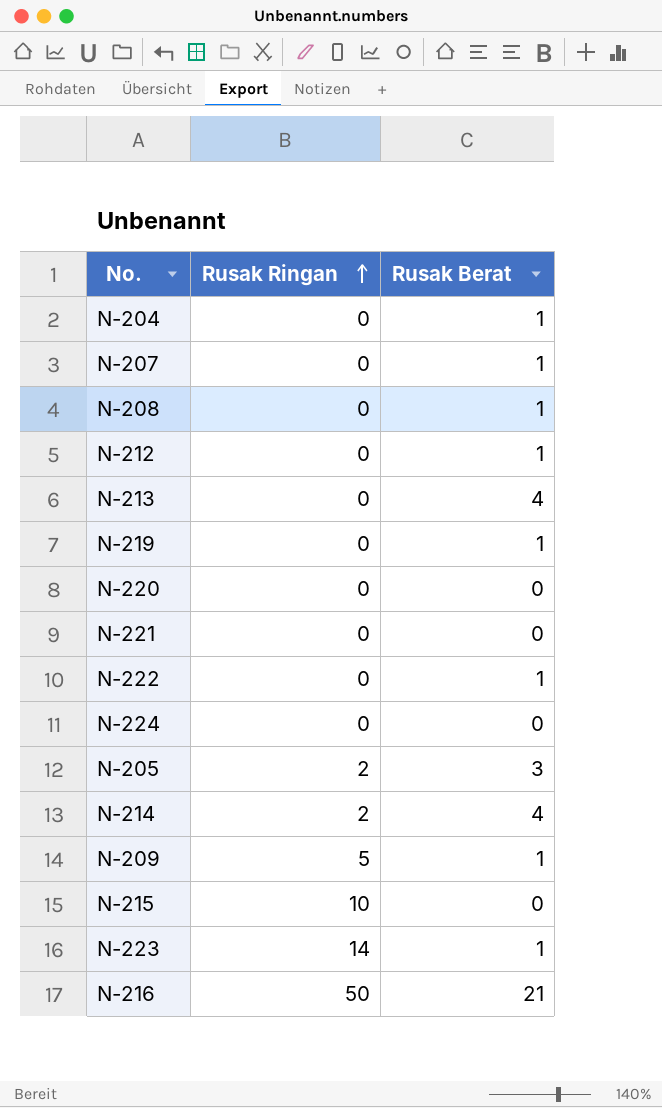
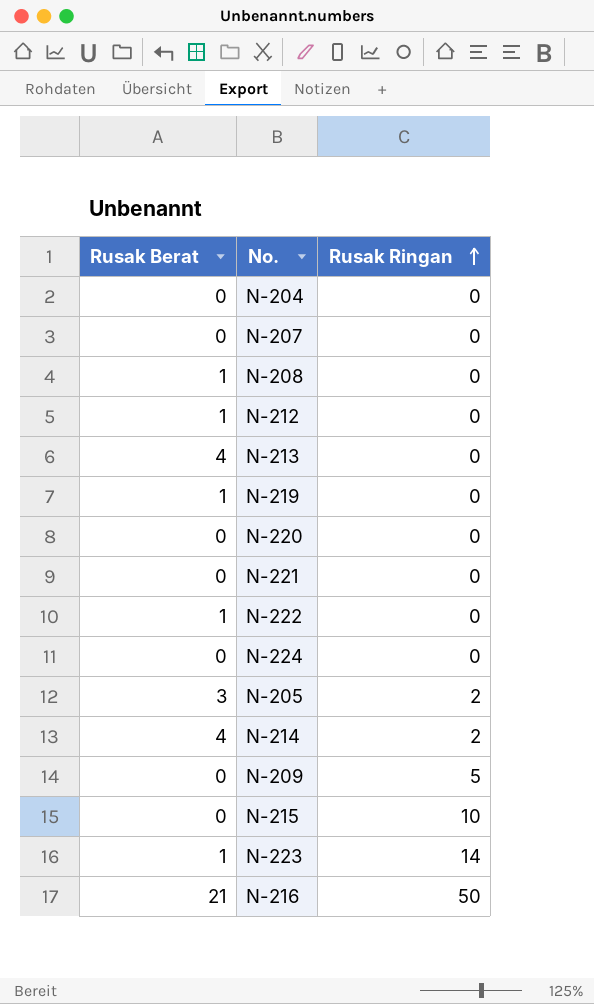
column Rusak Berat | position: 3 -> 1
N-204 | Rusak Berat: 1 -> 0
N-207 | Rusak Berat: 1 -> 0
N-209 | Rusak Berat: 1 -> 0

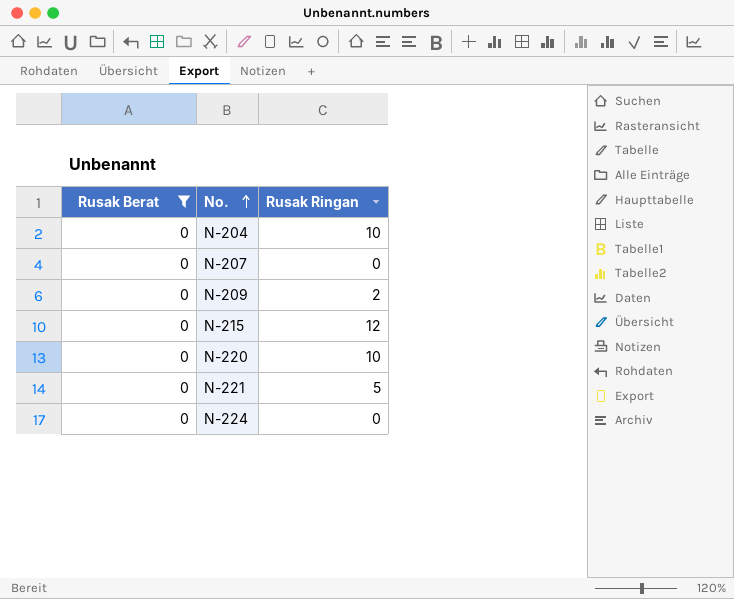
filter: none -> Rusak Berat = 0
row order: Rusak Ringan ascending -> No. ascending
N-204 | Rusak Ringan: 0 -> 10
N-209 | Rusak Ringan: 5 -> 2
N-215 | Rusak Ringan: 10 -> 12
N-220 | Rusak Ringan: 0 -> 10
N-221 | Rusak Ringan: 0 -> 5

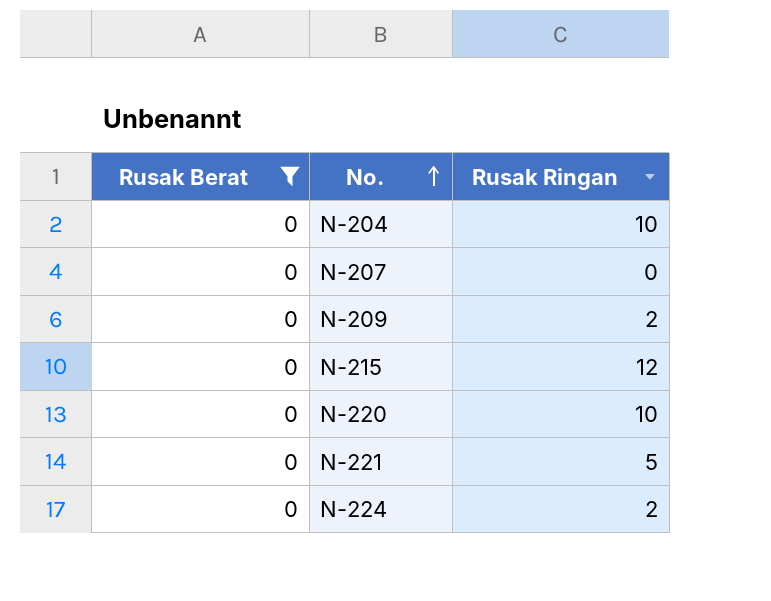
N-224 | Rusak Ringan: 0 -> 2

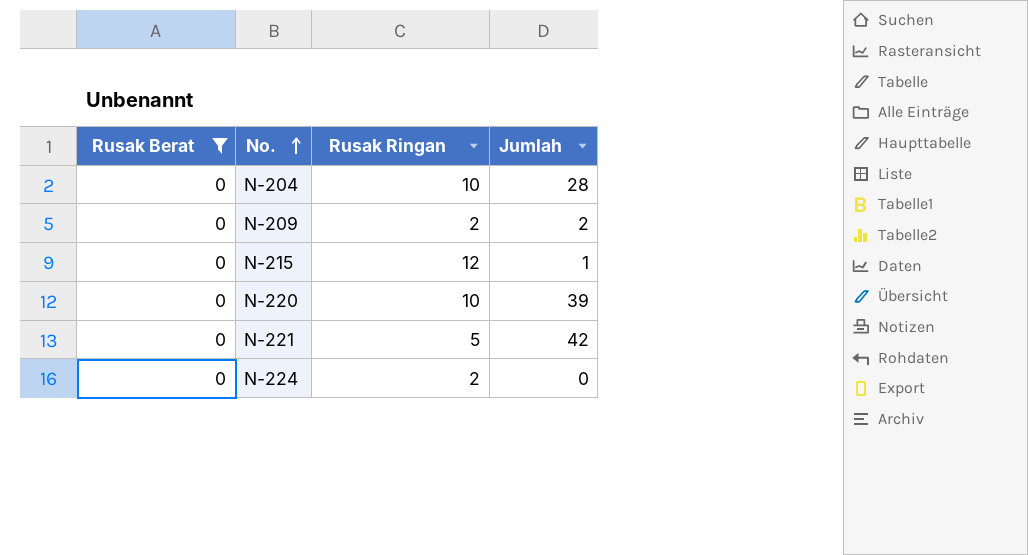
column Jumlah | position: none -> 4
row N-207: 0 | 0 -> none

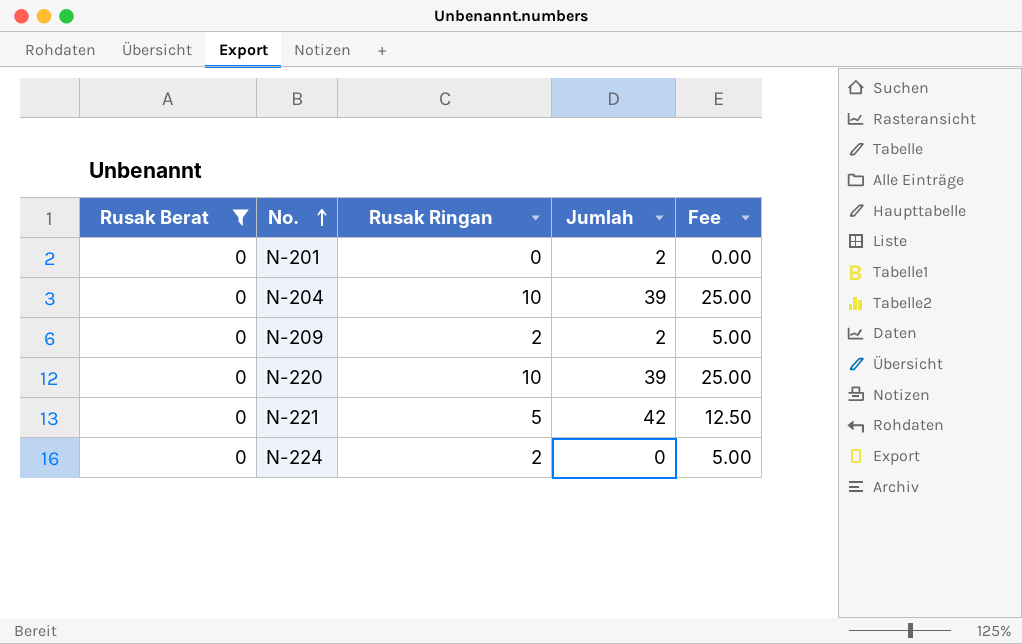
column Fee | formula: none -> [Rusak Ringan] * 2.5
row N-215: 0 | 12 | 1 -> none
row N-201: none -> 0 | 0 | 2 | 0.00
N-204 | Jumlah: 28 -> 39

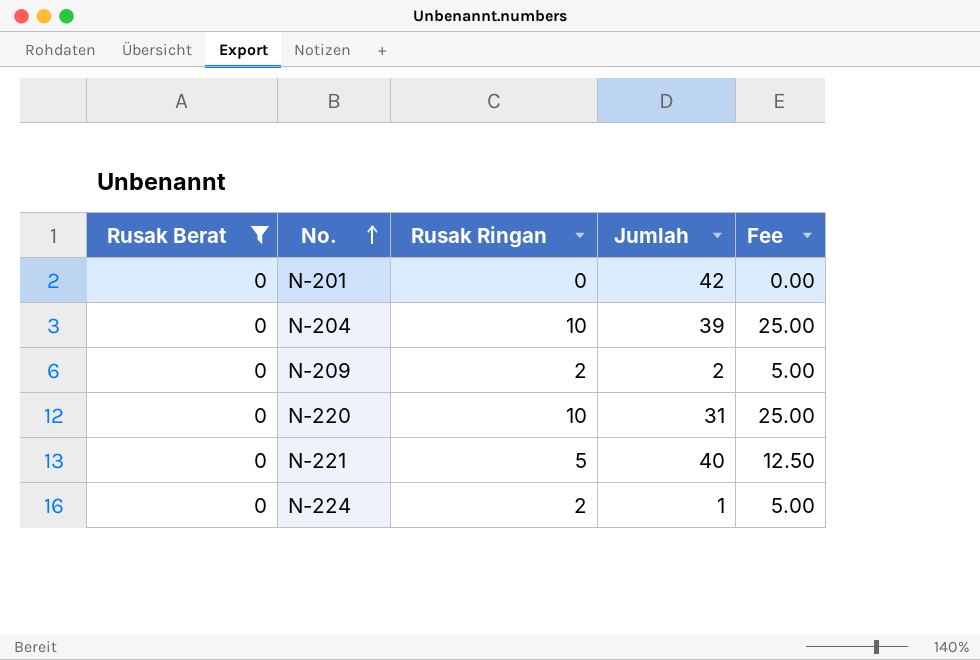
N-201 | Jumlah: 2 -> 42
N-220 | Jumlah: 39 -> 31
N-221 | Jumlah: 42 -> 40
N-224 | Jumlah: 0 -> 1

